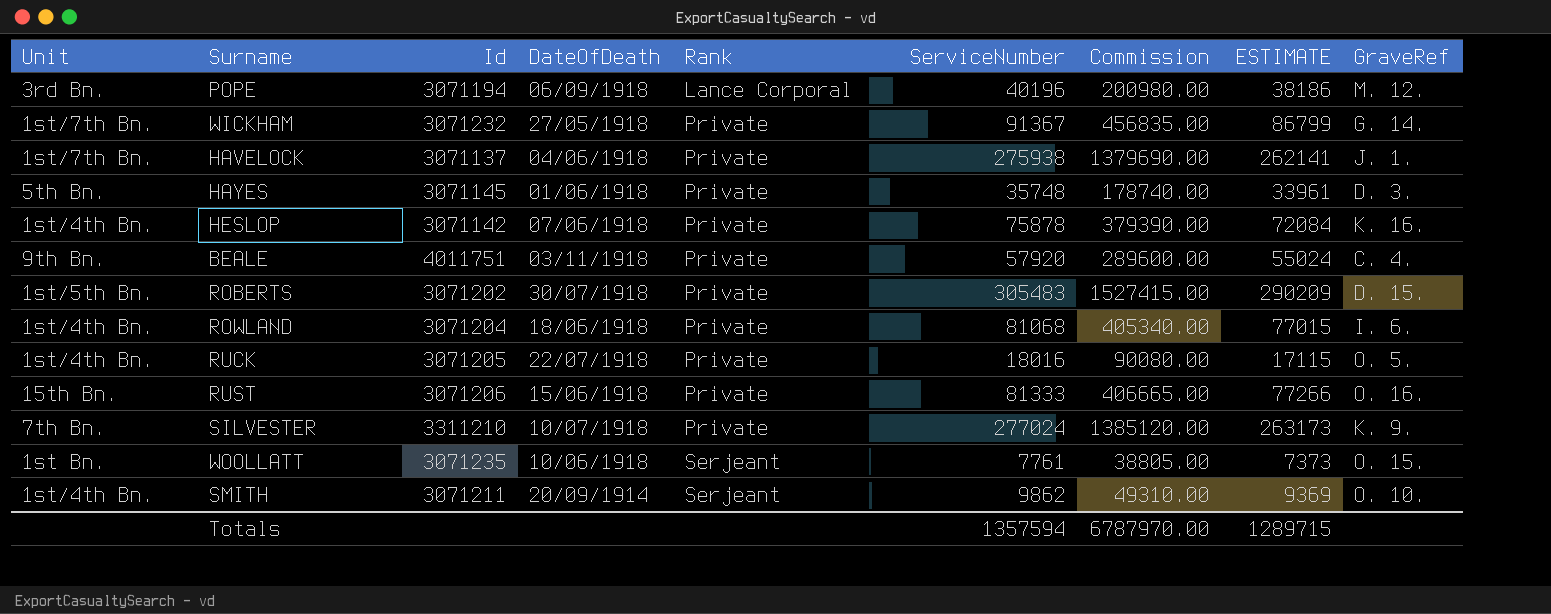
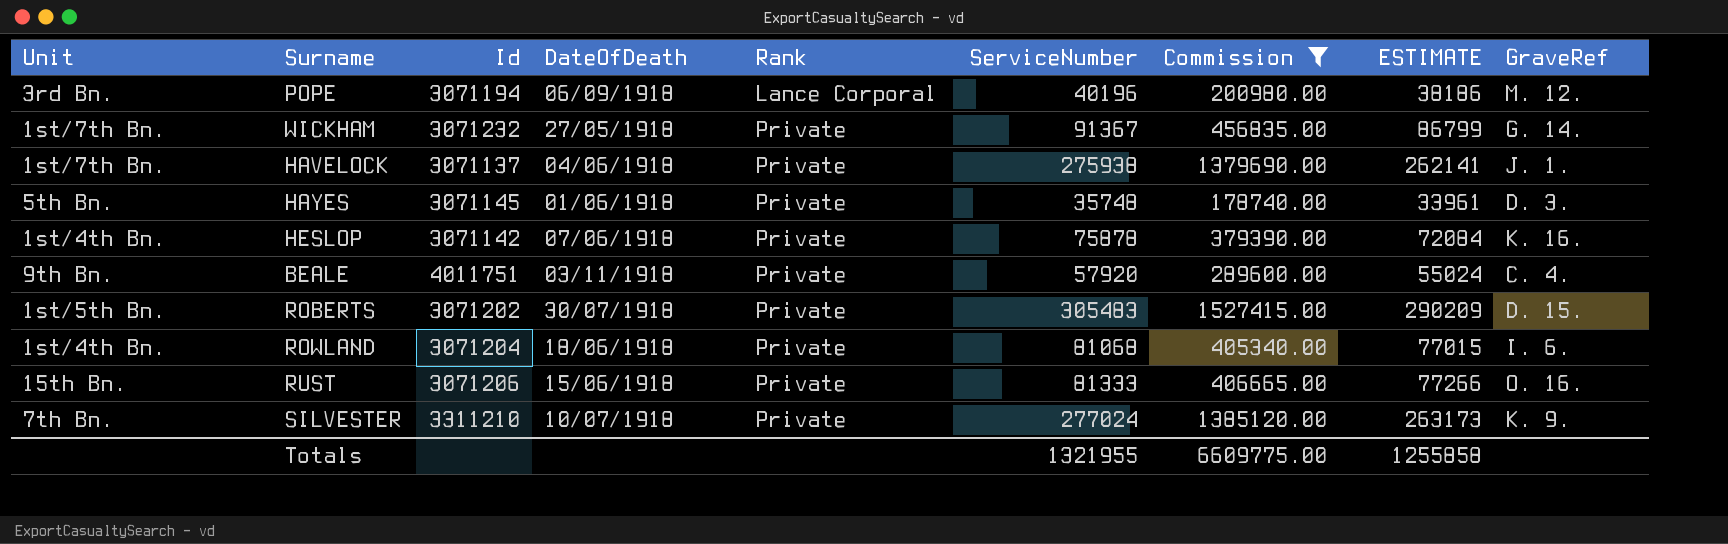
filter: none -> Commission >= 178740.00
Totals | ServiceNumber: 1357594 -> 1321955
Totals | Commission: 6787970.00 -> 6609775.00
Totals | ESTIMATE: 1289715 -> 1255858

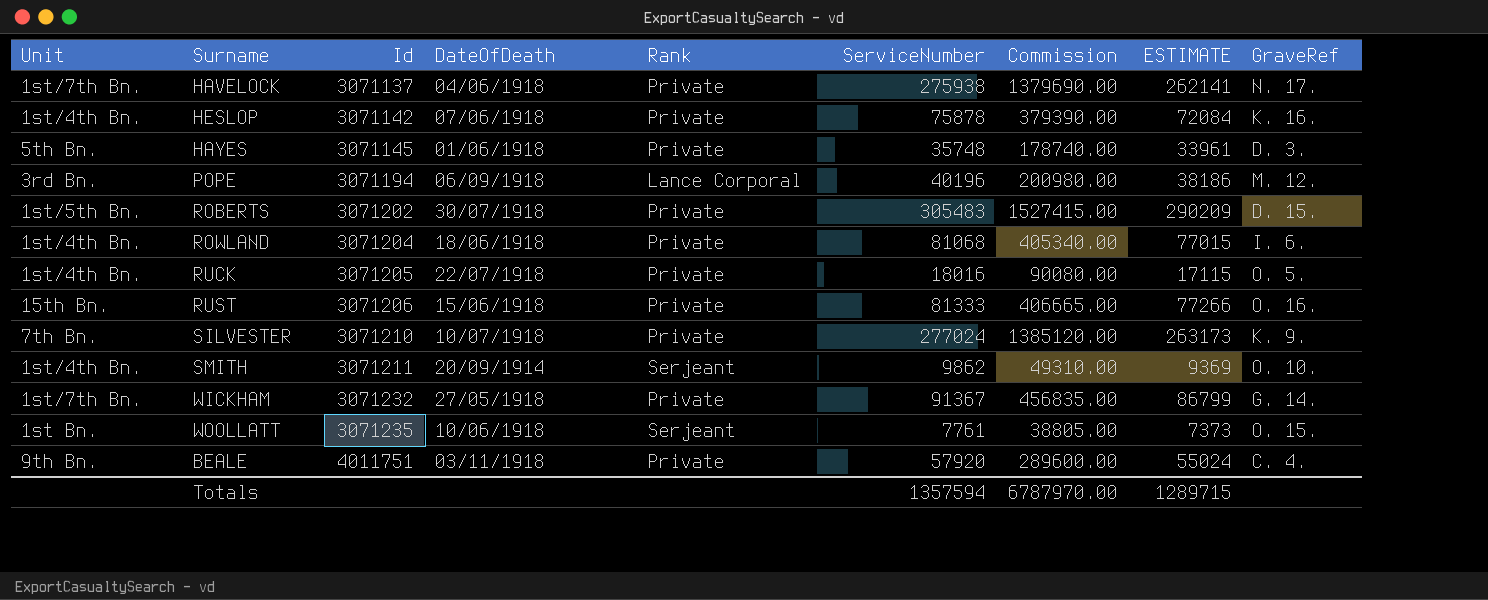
filter: Commission >= 178740.00 -> none
row order: Rank ascending -> Id ascending
HAVELOCK | GraveRef: J. 1. -> N. 17.
SILVESTER | Id: 3311210 -> 3071210
Totals | ServiceNumber: 1321955 -> 1357594
Totals | Commission: 6609775.00 -> 6787970.00
Totals | ESTIMATE: 1255858 -> 1289715

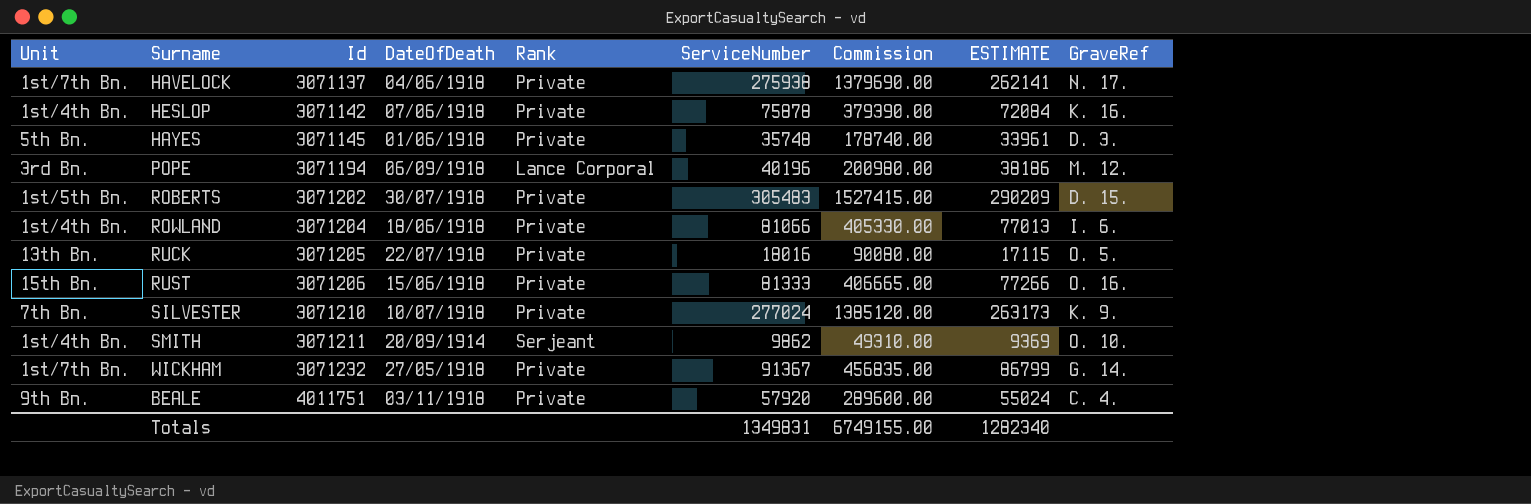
row WOOLLATT: 1st Bn. | 3071235 | 10/06/1918 | Serjeant | 7761 | 38805.00 | 7373 | O. 15. -> none
ROWLAND | ServiceNumber: 81068 -> 81066
ROWLAND | Commission: 405340.00 -> 405330.00
ROWLAND | ESTIMATE: 77015 -> 77013
RUCK | Unit: 1st/4th Bn. -> 13th Bn.
Totals | ServiceNumber: 1357594 -> 1349831
Totals | Commission: 6787970.00 -> 6749155.00
Totals | ESTIMATE: 1289715 -> 1282340

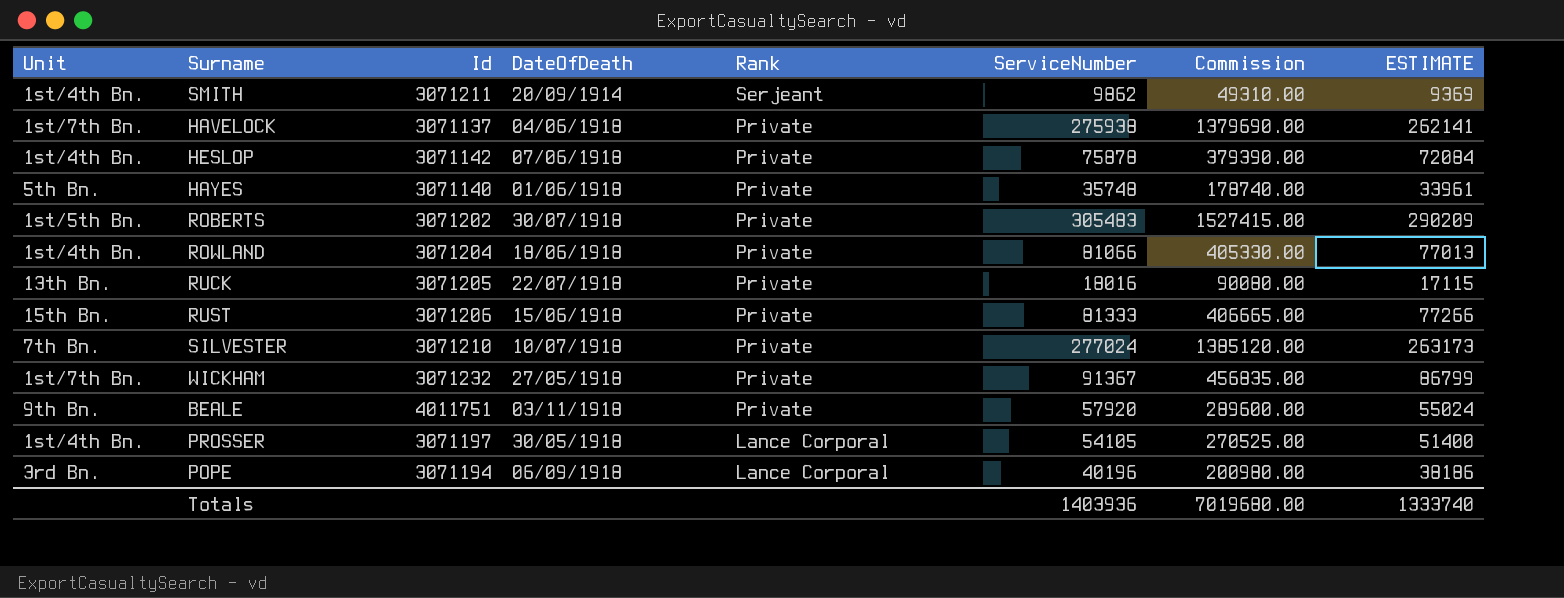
row order: Id ascending -> Rank descending
column GraveRef | position: 9 -> none
HAYES | Id: 3071145 -> 3071140
row PROSSER: none -> 1st/4th Bn. | 3071197 | 30/05/1918 | Lance Corporal | 54105 | 270525.00 | 51400
Totals | ServiceNumber: 1349831 -> 1403936
Totals | Commission: 6749155.00 -> 7019680.00
Totals | ESTIMATE: 1282340 -> 1333740

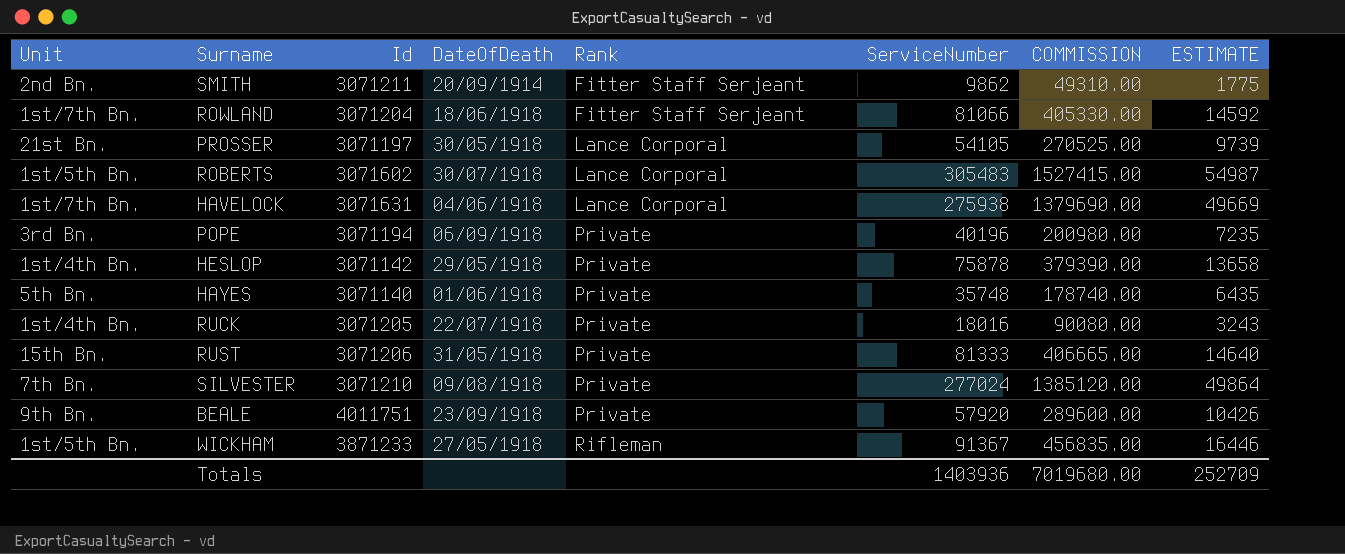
row order: Rank descending -> Rank ascending
column name: Commission -> COMMISSION
column ESTIMATE | formula: [ServiceNumber] * 0.95 -> [ServiceNumber] * 0.18
SMITH | Unit: 1st/4th Bn. -> 2nd Bn.
SMITH | Rank: Serjeant -> Fitter Staff Serjeant
ROWLAND | Unit: 1st/4th Bn. -> 1st/7th Bn.
ROWLAND | Rank: Private -> Fitter Staff Serjeant
PROSSER | Unit: 1st/4th Bn. -> 21st Bn.
ROBERTS | Id: 3071202 -> 3071602
ROBERTS | Rank: Private -> Lance Corporal
HAVELOCK | Id: 3071137 -> 3071631
HAVELOCK | Rank: Private -> Lance Corporal
POPE | Rank: Lance Corporal -> Private
HESLOP | DateOfDeath: 07/06/1918 -> 29/05/1918
RUCK | Unit: 13th Bn. -> 1st/4th Bn.
RUST | DateOfDeath: 15/06/1918 -> 31/05/1918
SILVESTER | DateOfDeath: 10/07/1918 -> 09/08/1918
BEALE | DateOfDeath: 03/11/1918 -> 23/09/1918
WICKHAM | Unit: 1st/7th Bn. -> 1st/5th Bn.
WICKHAM | Id: 3071232 -> 3871233
WICKHAM | Rank: Private -> Rifleman
Totals | ESTIMATE: 1333740 -> 252709

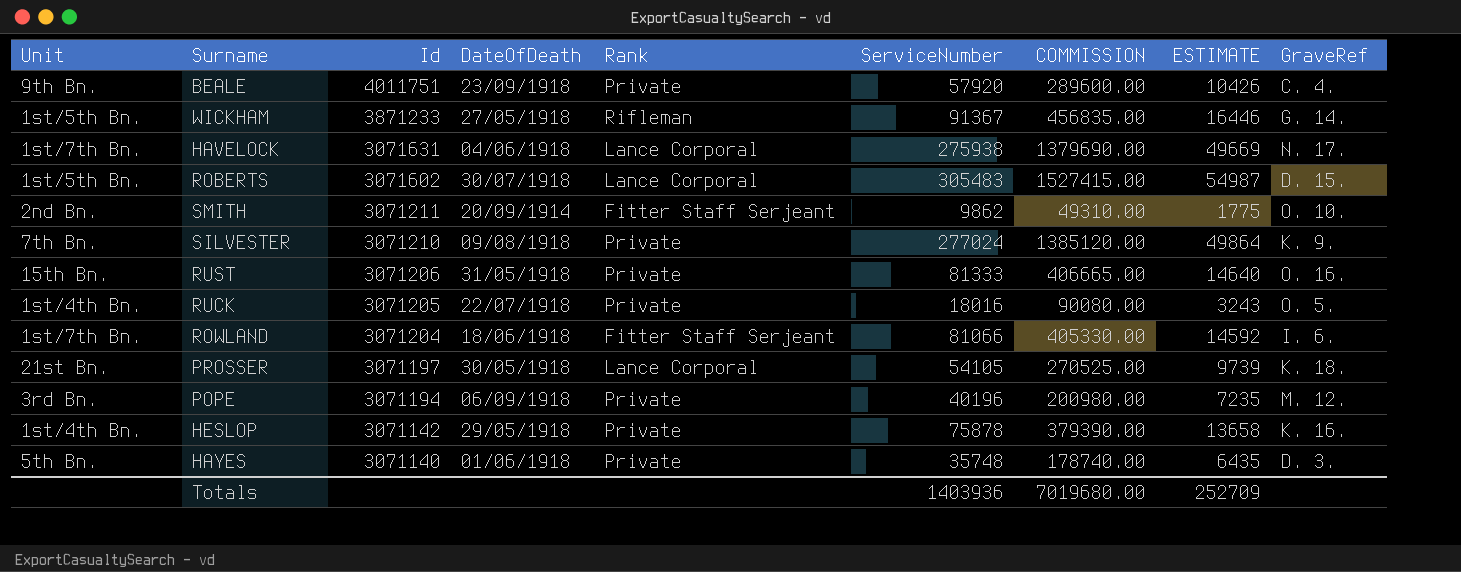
row order: Rank ascending -> Id descending
column GraveRef | position: none -> 9

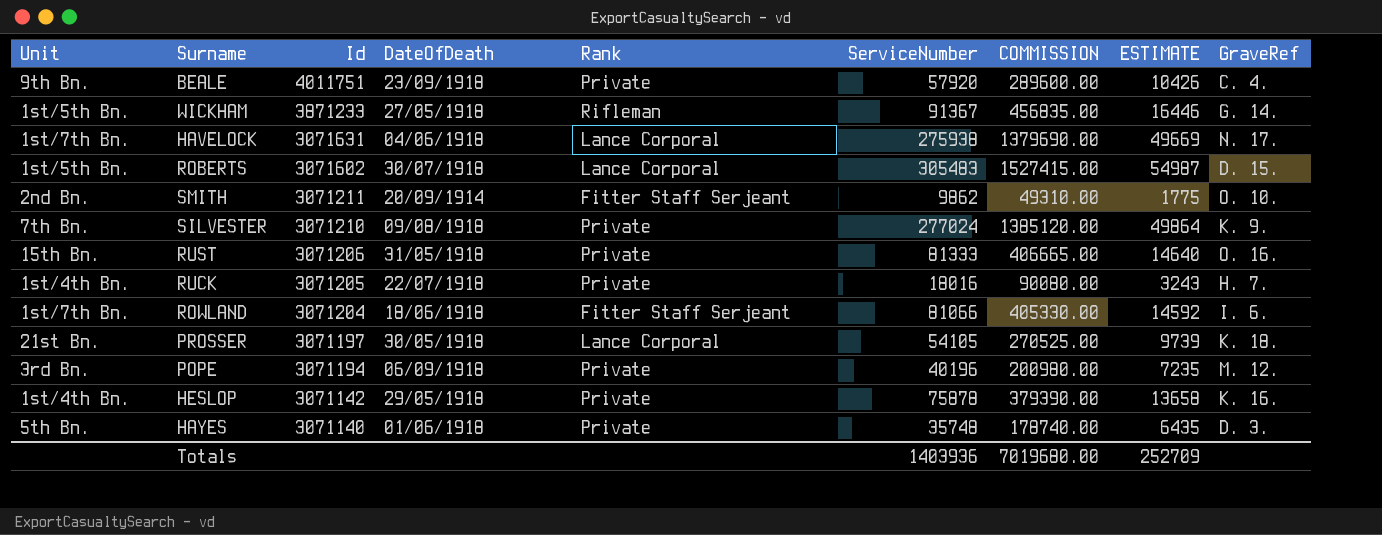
RUCK | GraveRef: O. 5. -> H. 7.

